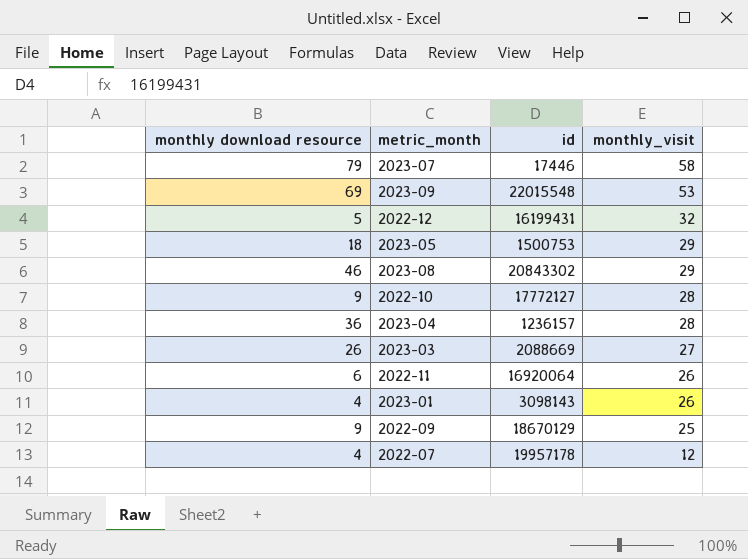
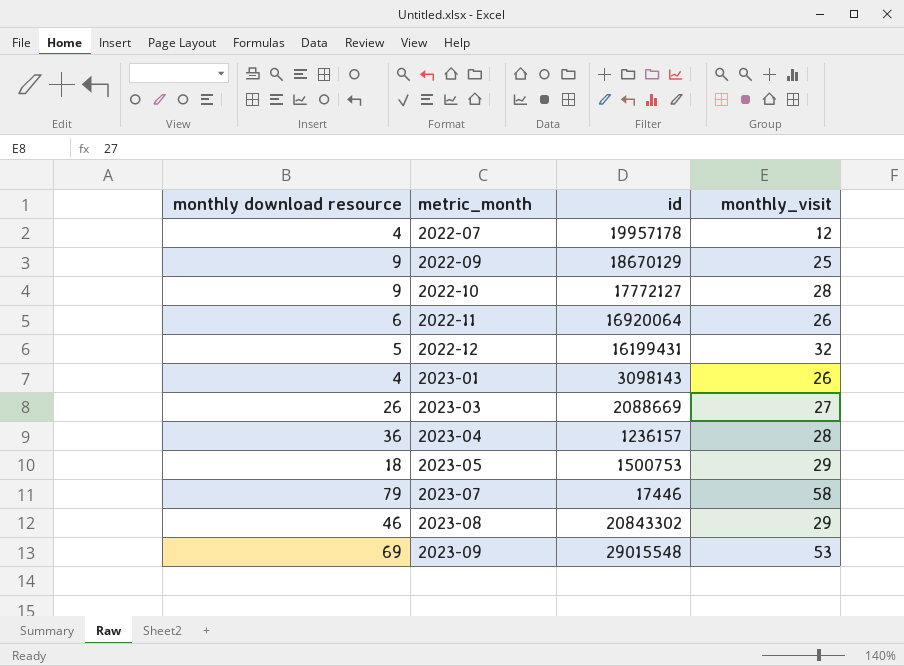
row order: monthly_visit descending -> metric_month ascending
2023-09 | id: 22015548 -> 29015548

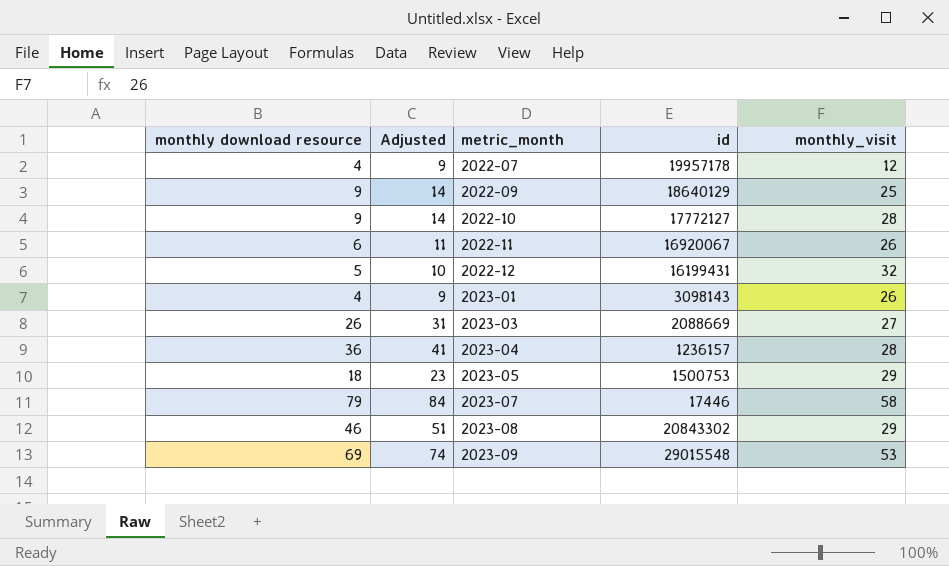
column Adjusted | formula: none -> [monthly download resource] + 5
2022-09 | id: 18670129 -> 18640129
2022-11 | id: 16920064 -> 16920067

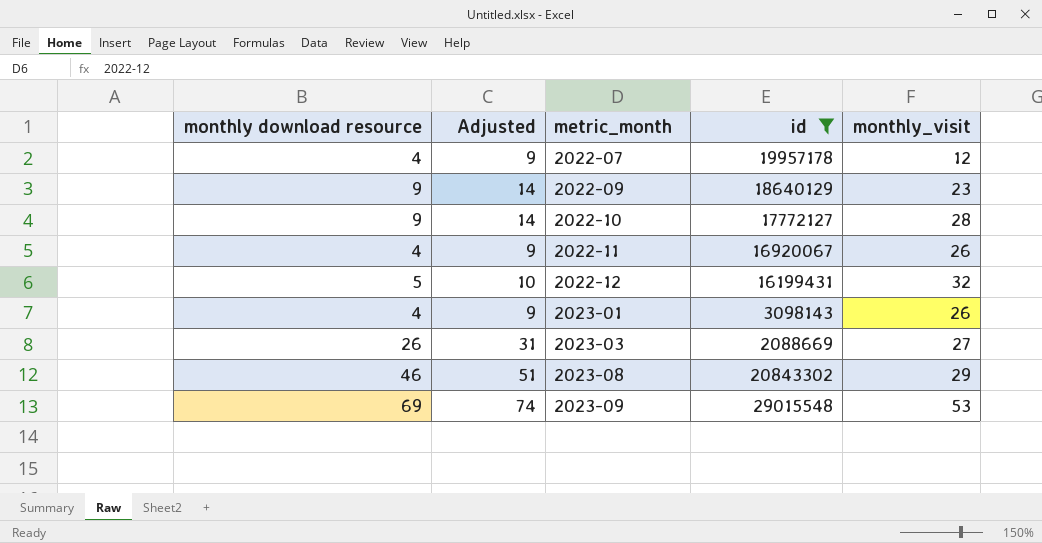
filter: none -> id >= 2088669
2022-09 | monthly_visit: 25 -> 23
2022-11 | monthly download resource: 6 -> 4
2022-11 | Adjusted: 11 -> 9

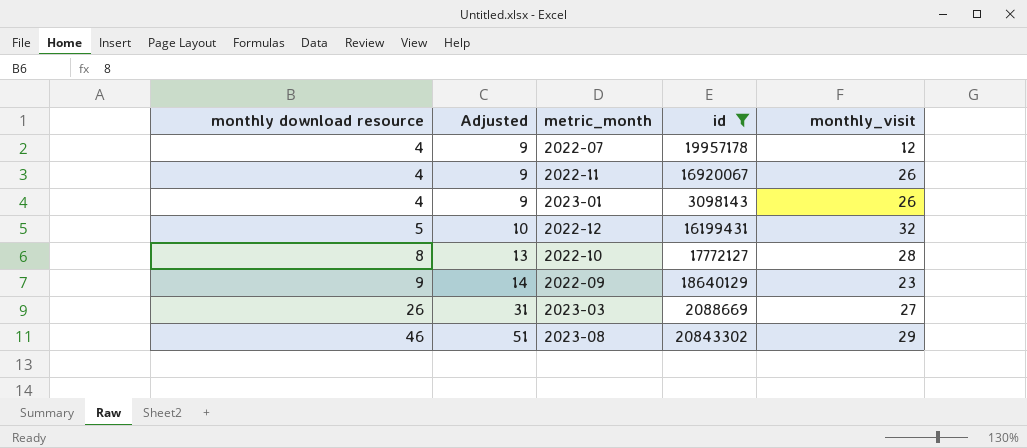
row order: metric_month ascending -> monthly download resource ascending
row 2023-09: 69 | 74 | 29015548 | 53 -> none
2022-10 | monthly download resource: 9 -> 8
2022-10 | Adjusted: 14 -> 13

